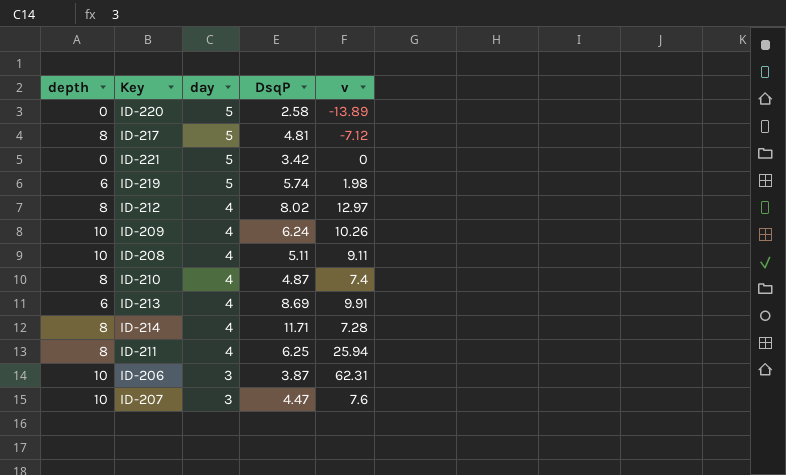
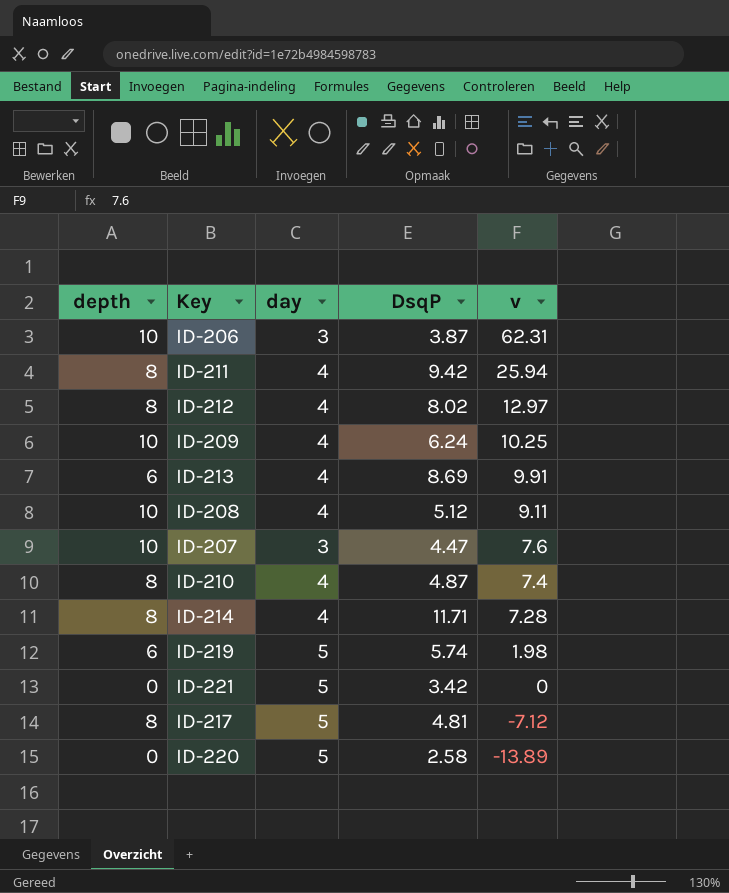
row order: day descending -> v descending
ID-211 | DsqP: 6.25 -> 9.42
ID-209 | v: 10.26 -> 10.25
ID-208 | DsqP: 5.11 -> 5.12

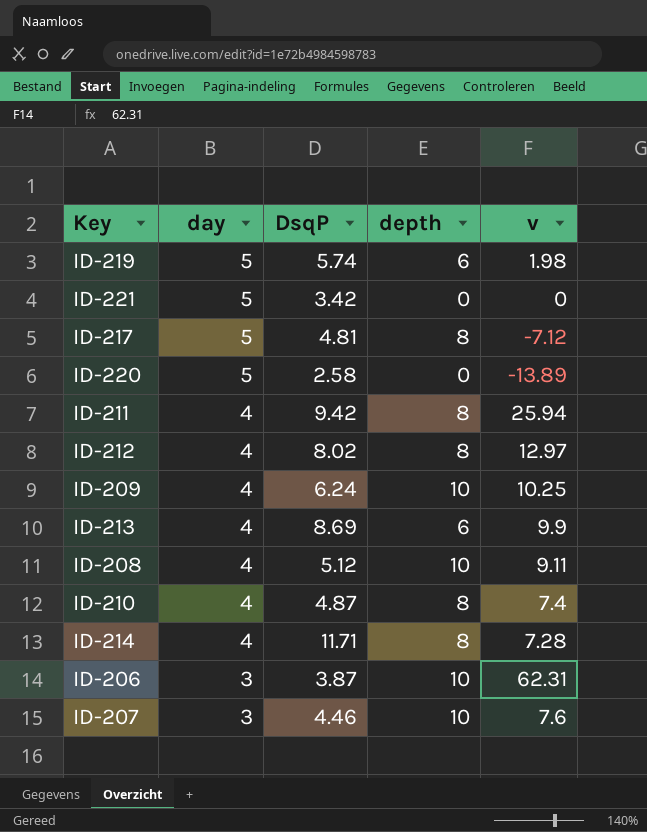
row order: v descending -> day descending
column depth | position: 1 -> 4
ID-213 | v: 9.91 -> 9.9
ID-207 | DsqP: 4.47 -> 4.46

